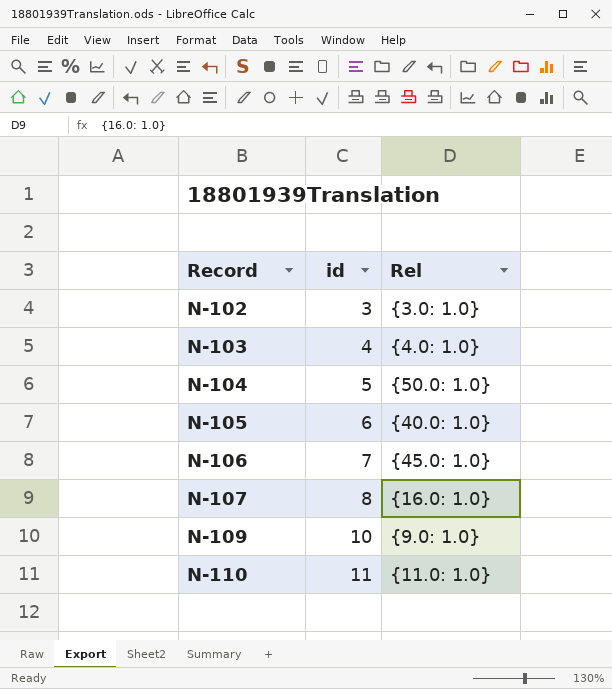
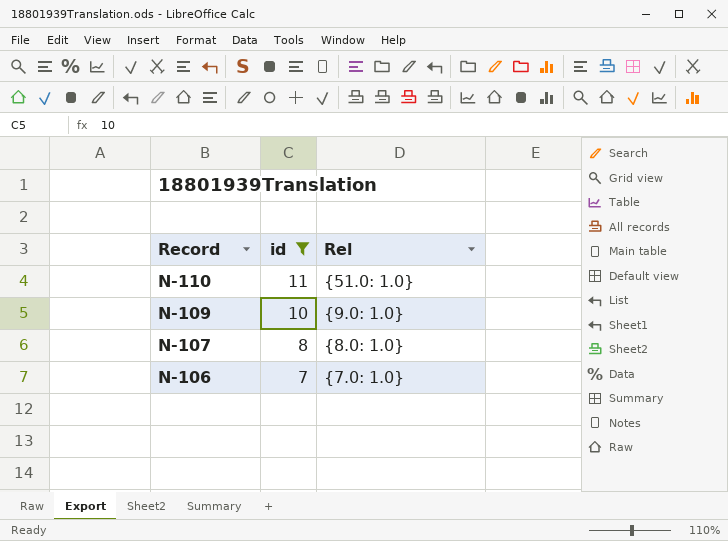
filter: none -> id >= 7
row order: Record ascending -> Record descending
N-110 | Rel: {11.0: 1.0} -> {51.0: 1.0}
N-107 | Rel: {16.0: 1.0} -> {8.0: 1.0}
N-106 | Rel: {45.0: 1.0} -> {7.0: 1.0}

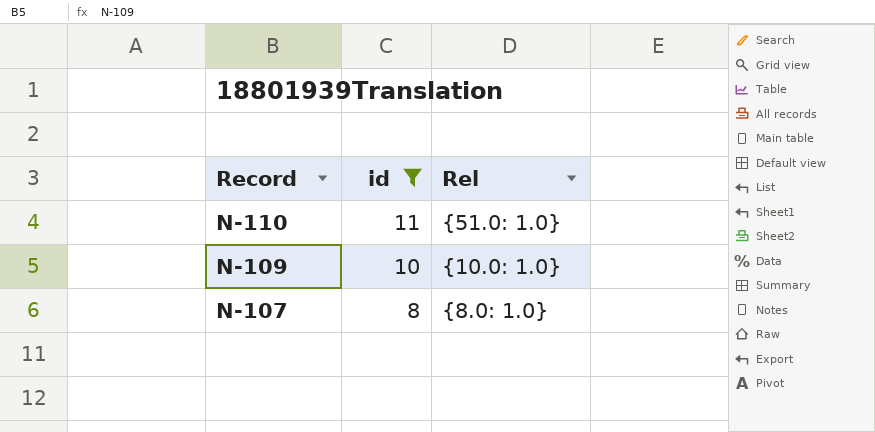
row N-106: 7 | {7.0: 1.0} -> none
N-109 | Rel: {9.0: 1.0} -> {10.0: 1.0}

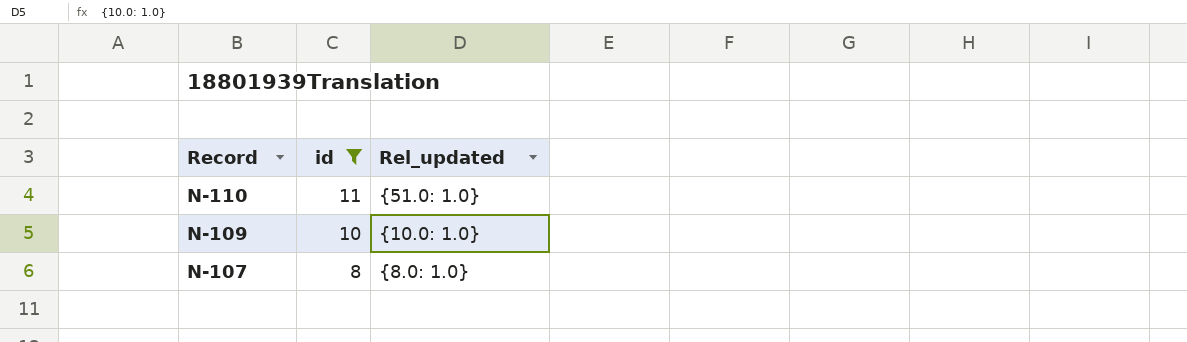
column name: Rel -> Rel_updated

